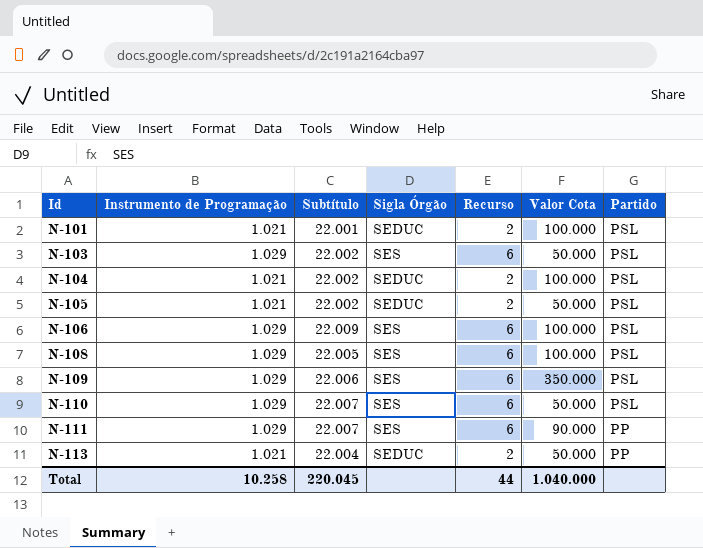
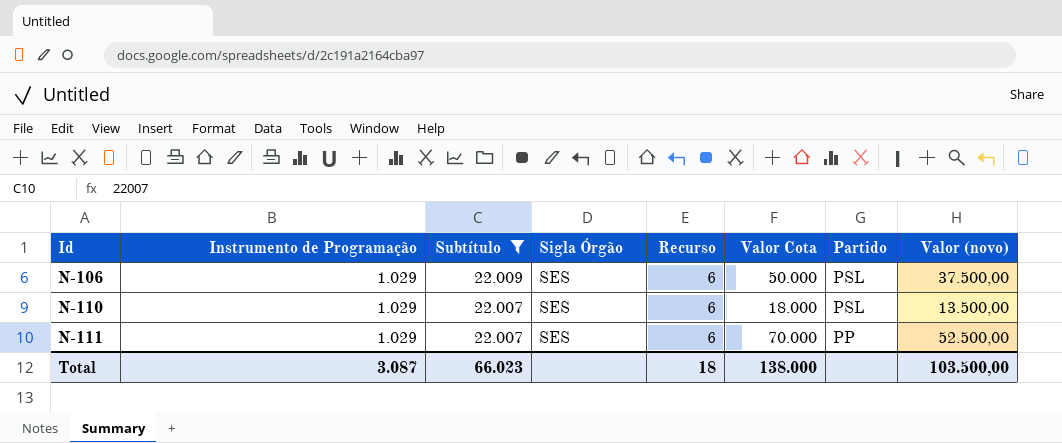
filter: none -> Subtítulo >= 22.007
column Valor (novo) | formula: none -> [Valor Cota] * 0,75
N-106 | Valor Cota: 100.000 -> 50.000
N-110 | Valor Cota: 50.000 -> 18.000
N-111 | Valor Cota: 90.000 -> 70.000
Total | Instrumento de Programação: 10.258 -> 3.087
Total | Subtítulo: 220.045 -> 66.023
Total | Recurso: 44 -> 18
Total | Valor Cota: 1.040.000 -> 138.000

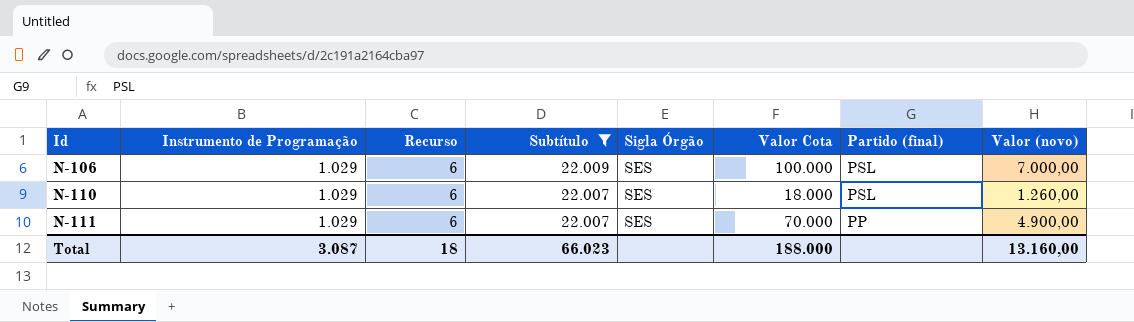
column Recurso | position: 5 -> 3
column name: Partido -> Partido (final)
column Valor (novo) | formula: [Valor Cota] * 0,75 -> [Valor Cota] * 0,07
N-106 | Valor Cota: 50.000 -> 100.000
Total | Valor Cota: 138.000 -> 188.000
Total | Valor (novo): 103.500,00 -> 13.160,00

